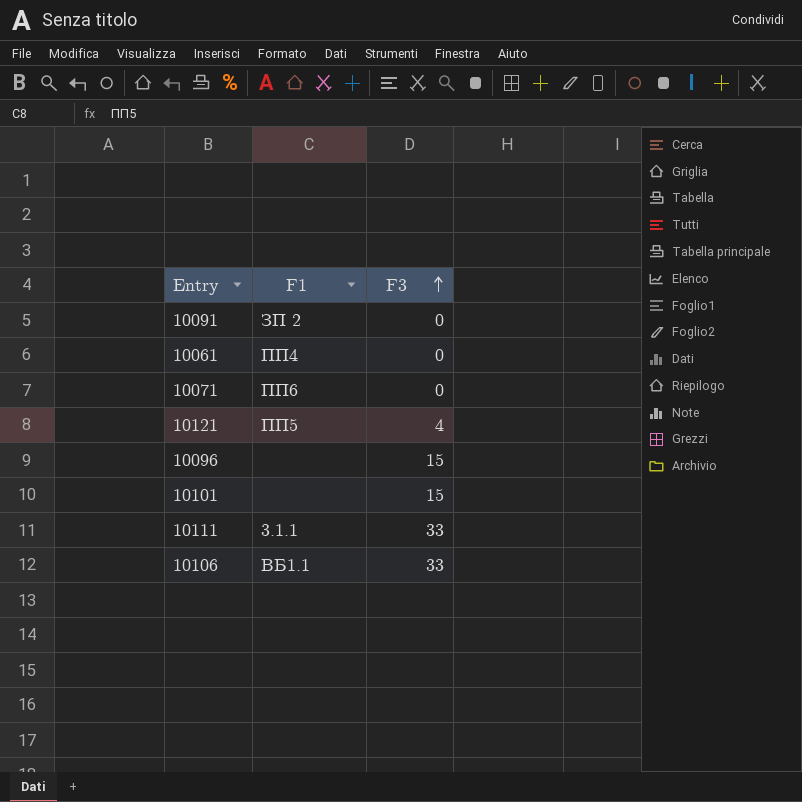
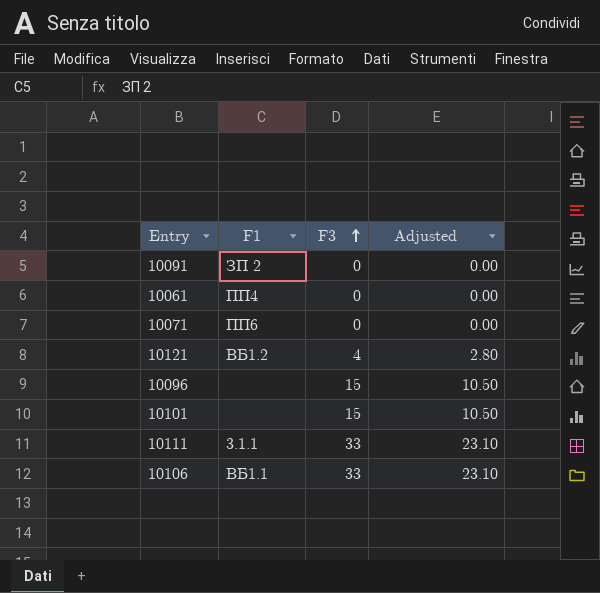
column Adjusted | formula: none -> [F3] * 0.7
10121 | F1: ПП5 -> ВБ1.2

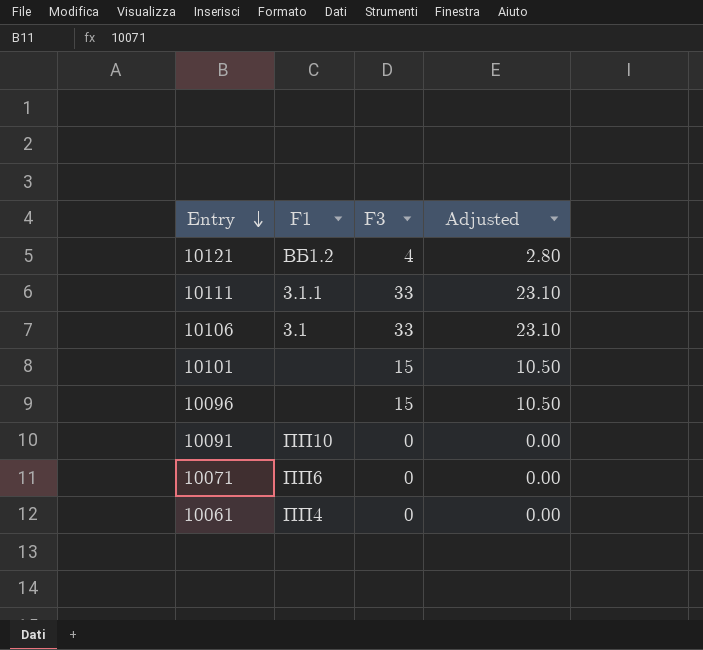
row order: F3 ascending -> Entry descending
10106 | F1: ВБ1.1 -> 3.1
10091 | F1: ЗП 2 -> ПП10

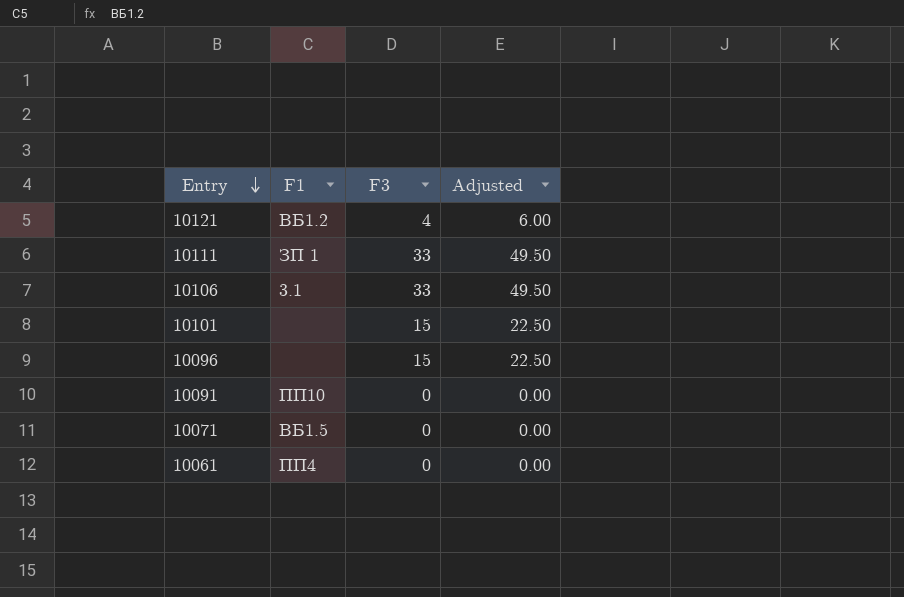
column Adjusted | formula: [F3] * 0.7 -> [F3] * 1.5
10111 | F1: 3.1.1 -> ЗП 1
10071 | F1: ПП6 -> ВБ1.5

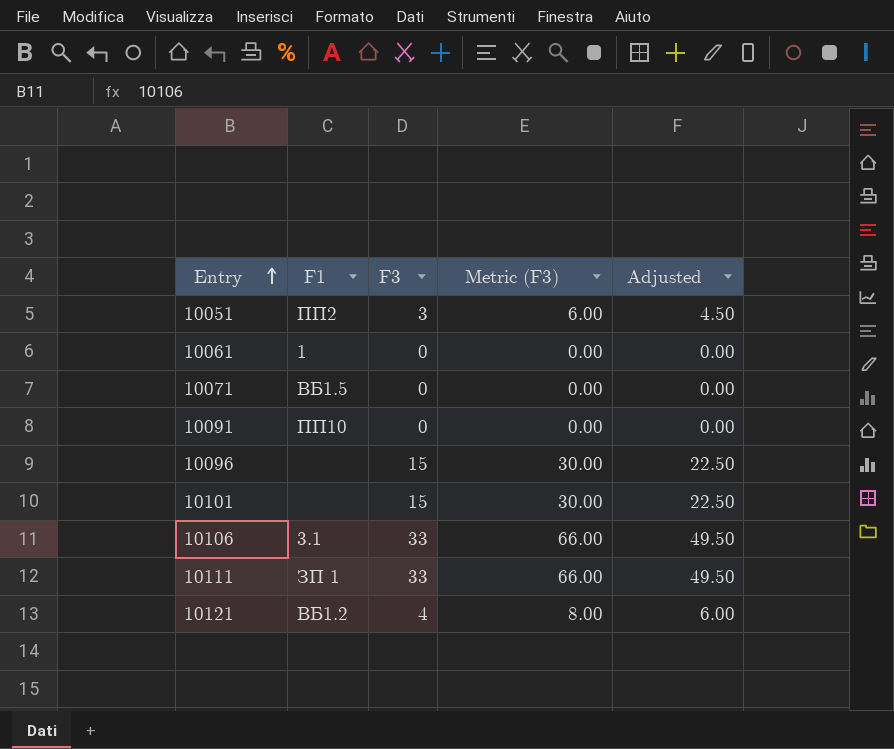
row order: Entry descending -> Entry ascending
column Metric (F3) | formula: none -> [F3] * 2
row 10051: none -> ПП2 | 3 | 6.00 | 4.50
10061 | F1: ПП4 -> 1

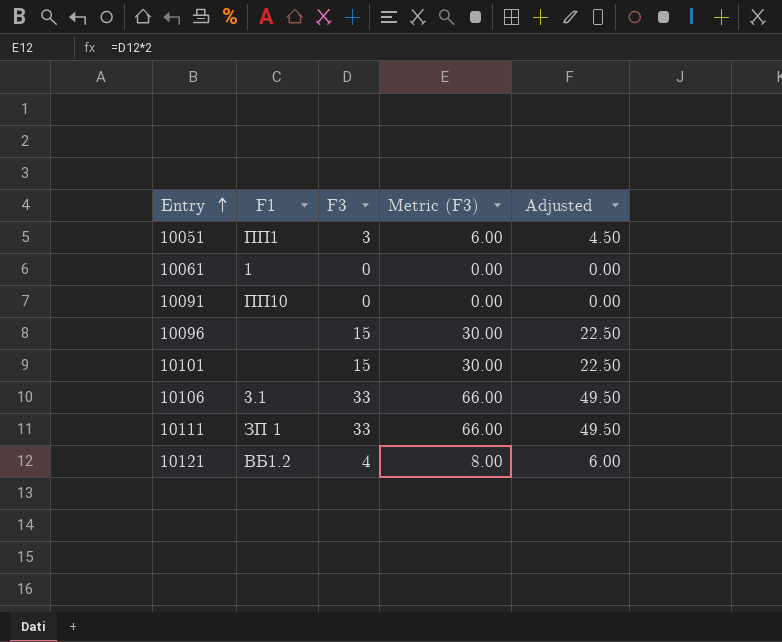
row 10071: ВБ1.5 | 0 | 0.00 | 0.00 -> none
10051 | F1: ПП2 -> ПП1

